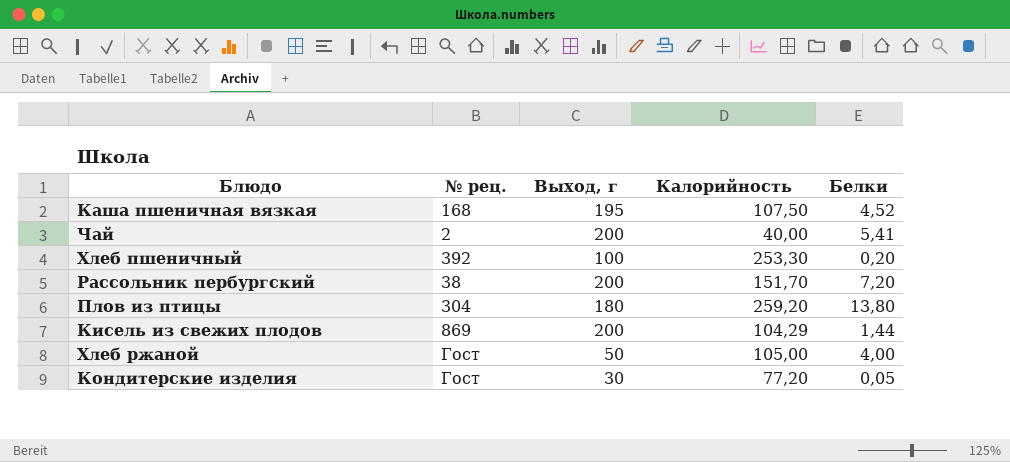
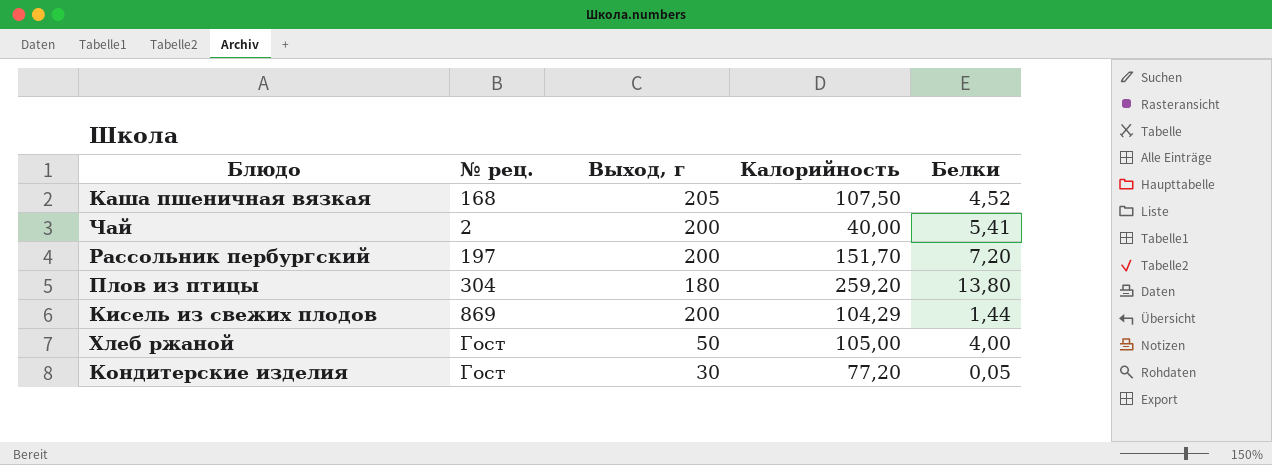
row Хлеб пшеничный: 392 | 100 | 253,30 | 0,20 -> none
Каша пшеничная вязкая | Выход, г: 195 -> 205
Рассольник пербургский | № рец.: 38 -> 197

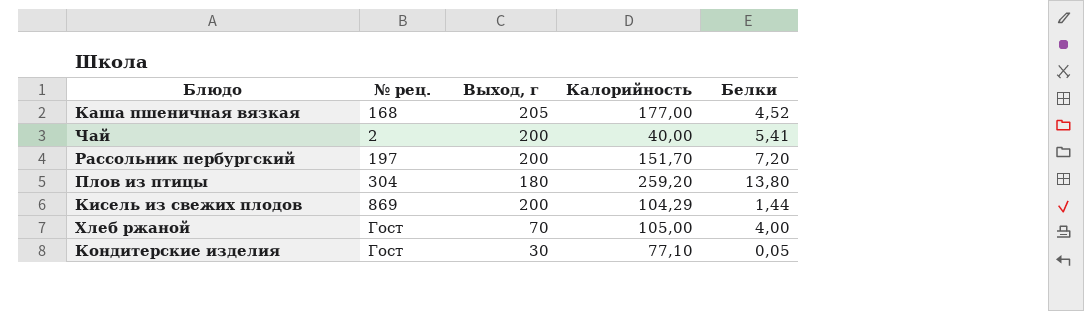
Каша пшеничная вязкая | Калорийность: 107,50 -> 177,00
Хлеб ржаной | Выход, г: 50 -> 70
Кондитерские изделия | Калорийность: 77,20 -> 77,10

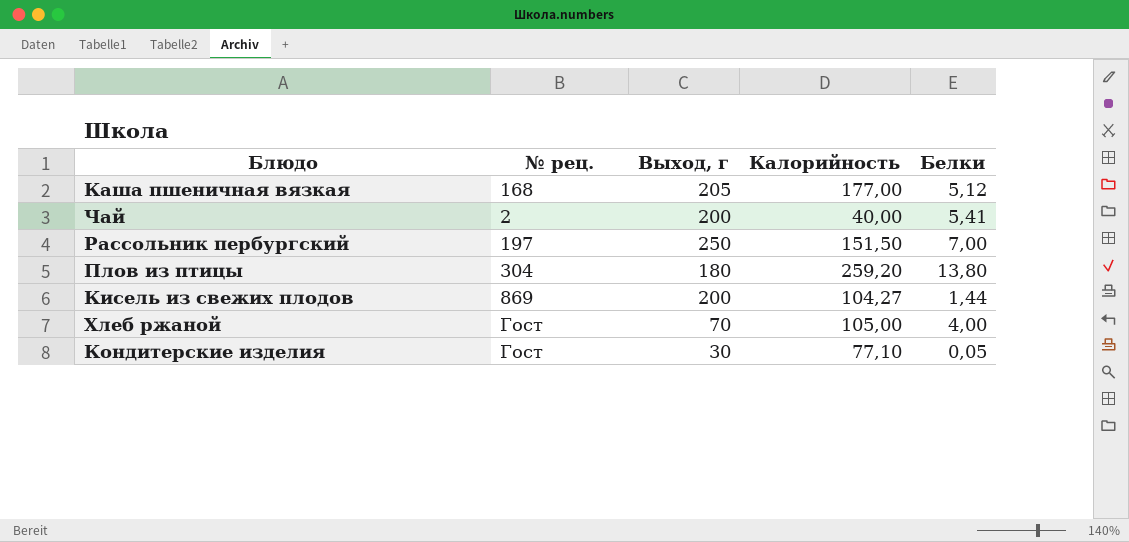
Каша пшеничная вязкая | Белки: 4,52 -> 5,12
Рассольник пербургский | Выход, г: 200 -> 250
Рассольник пербургский | Калорийность: 151,70 -> 151,50
Рассольник пербургский | Белки: 7,20 -> 7,00
Кисель из свежих плодов | Калорийность: 104,29 -> 104,27

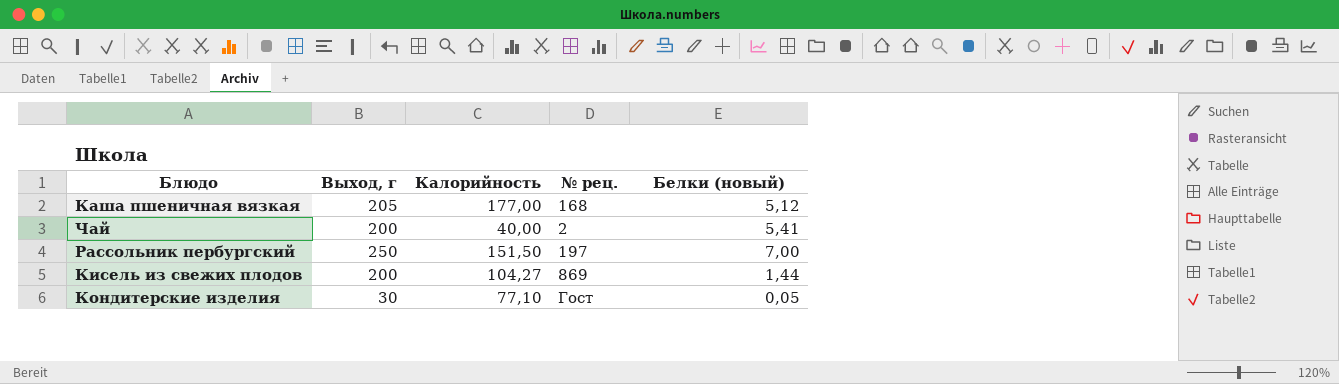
column № рец. | position: 2 -> 4
column name: Белки -> Белки (новый)
row Плов из птицы: 304 | 180 | 259,20 | 13,80 -> none
row Хлеб ржаной: Гост | 70 | 105,00 | 4,00 -> none

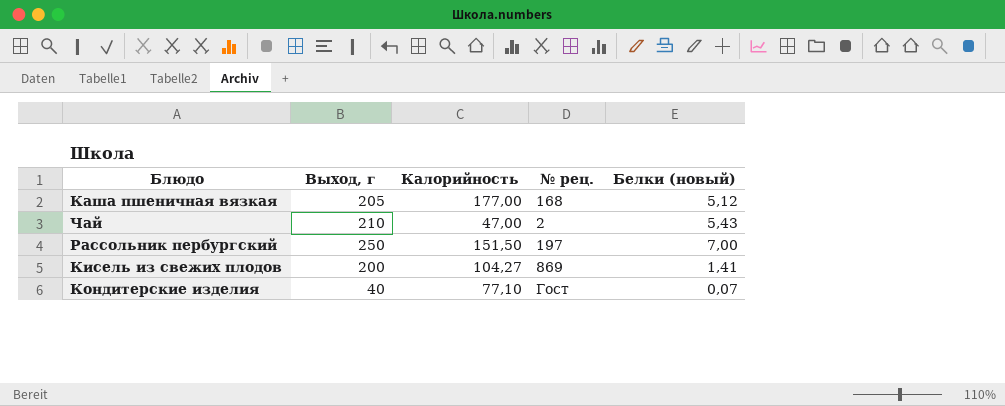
Чай | Выход, г: 200 -> 210
Чай | Калорийность: 40,00 -> 47,00
Чай | Белки (новый): 5,41 -> 5,43
Кисель из свежих плодов | Белки (новый): 1,44 -> 1,41
Кондитерские изделия | Выход, г: 30 -> 40
Кондитерские изделия | Белки (новый): 0,05 -> 0,07

